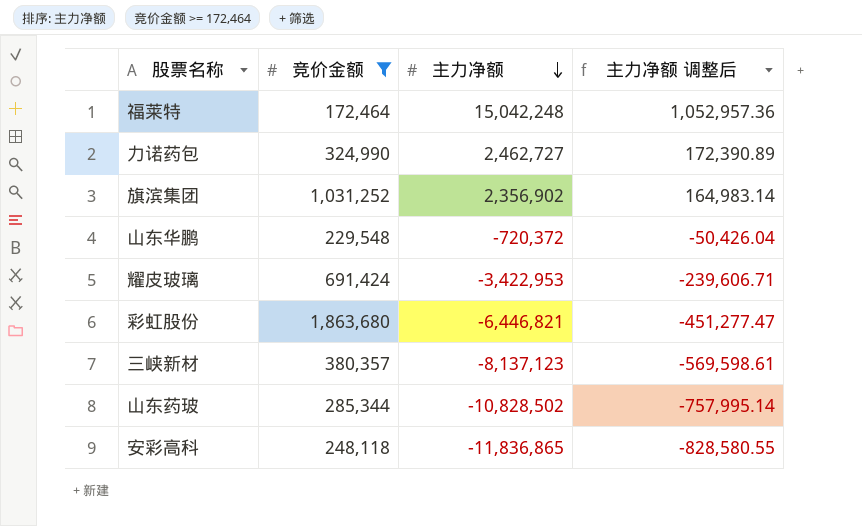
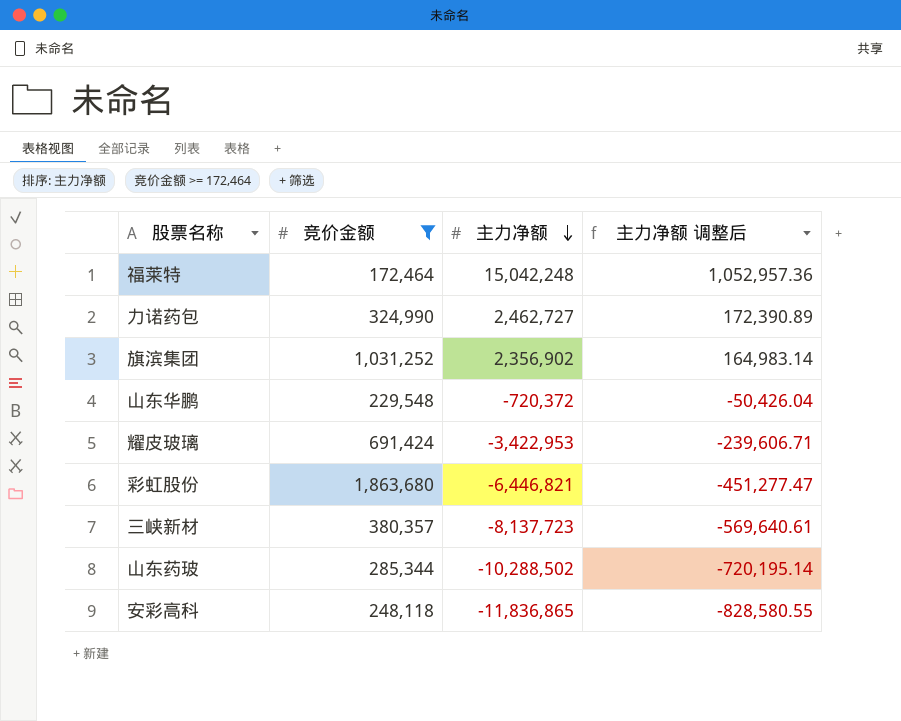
三峡新材 | 主力净额: -8,137,123 -> -8,137,723
三峡新材 | 主力净额 调整后: -569,598.61 -> -569,640.61
山东药玻 | 主力净额: -10,828,502 -> -10,288,502
山东药玻 | 主力净额 调整后: -757,995.14 -> -720,195.14

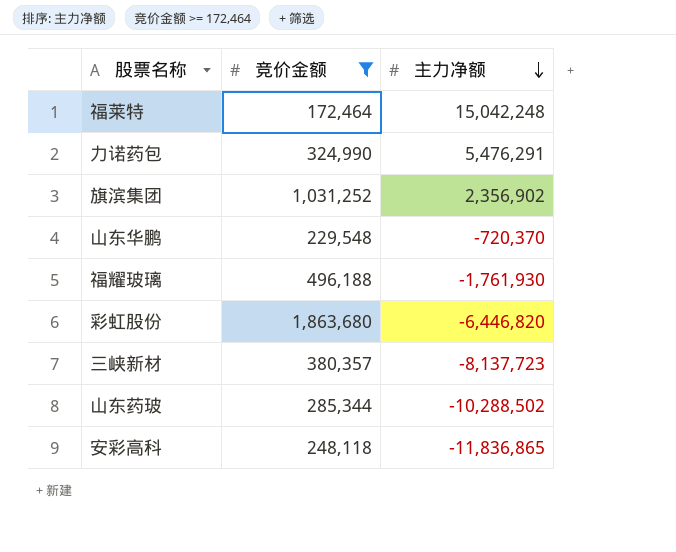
column 主力净额 调整后 | formula: [主力净额] * 0.07 -> none
row 耀皮玻璃: 691,424 | -3,422,953 | -239,606.71 -> none
力诺药包 | 主力净额: 2,462,727 -> 5,476,291
山东华鹏 | 主力净额: -720,372 -> -720,370
row 福耀玻璃: none -> 496,188 | -1,761,930
彩虹股份 | 主力净额: -6,446,821 -> -6,446,820

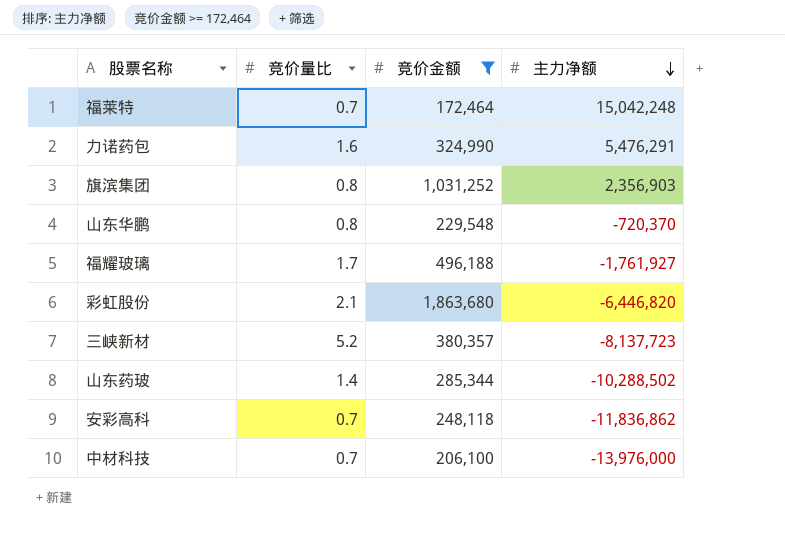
column 竞价量比 | position: none -> 2
旗滨集团 | 主力净额: 2,356,902 -> 2,356,903
福耀玻璃 | 主力净额: -1,761,930 -> -1,761,927
安彩高科 | 主力净额: -11,836,865 -> -11,836,862
row 中材科技: none -> 0.7 | 206,100 | -13,976,000

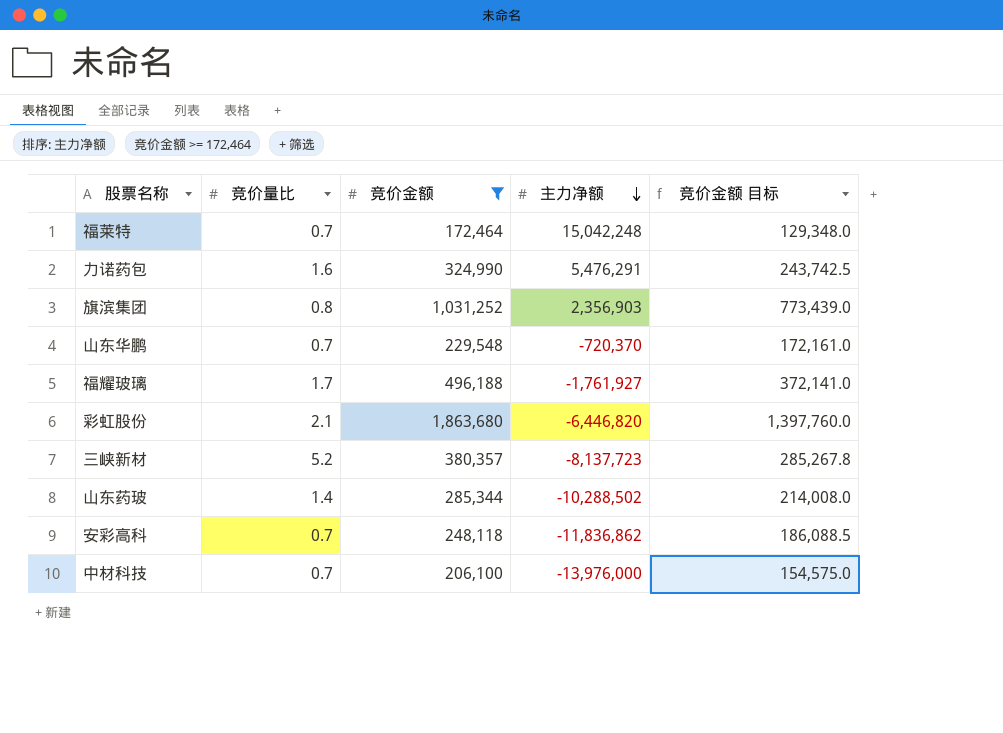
column 竞价金额 目标 | formula: none -> [竞价金额] * 0.75
山东华鹏 | 竞价量比: 0.8 -> 0.7

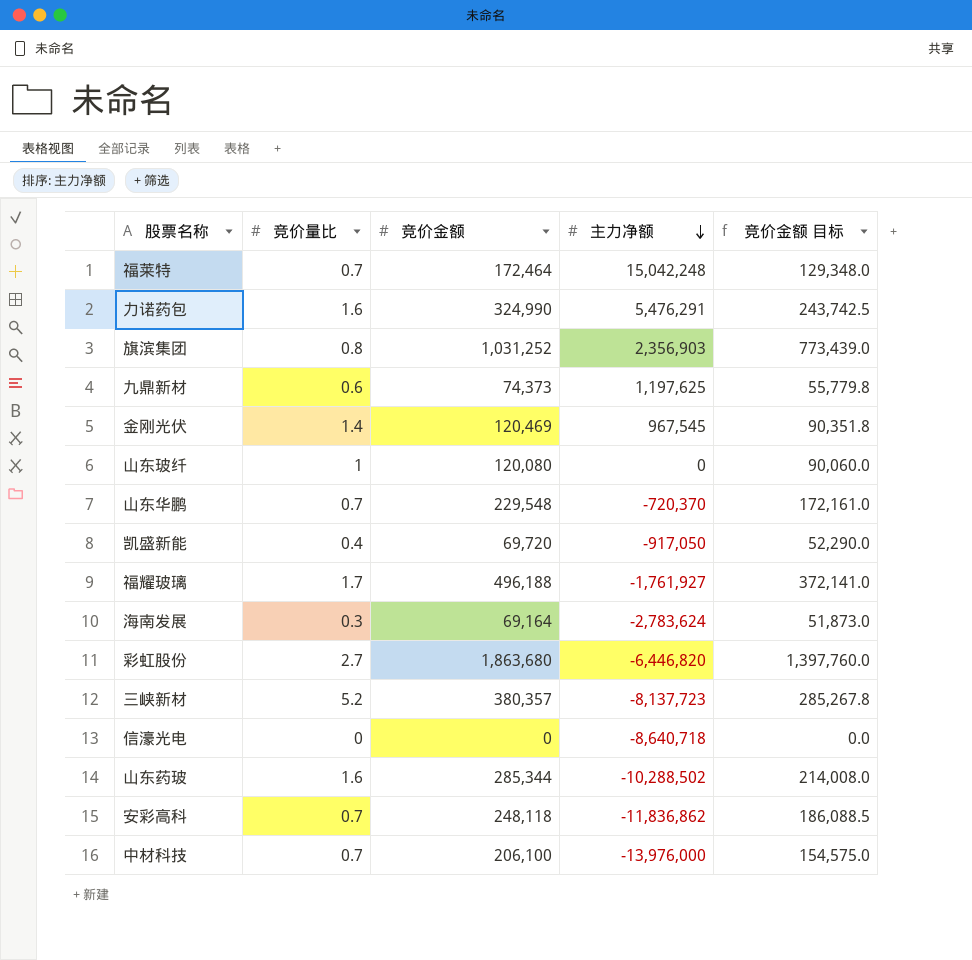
filter: 竞价金额 >= 172,464 -> none
彩虹股份 | 竞价量比: 2.1 -> 2.7
山东药玻 | 竞价量比: 1.4 -> 1.6

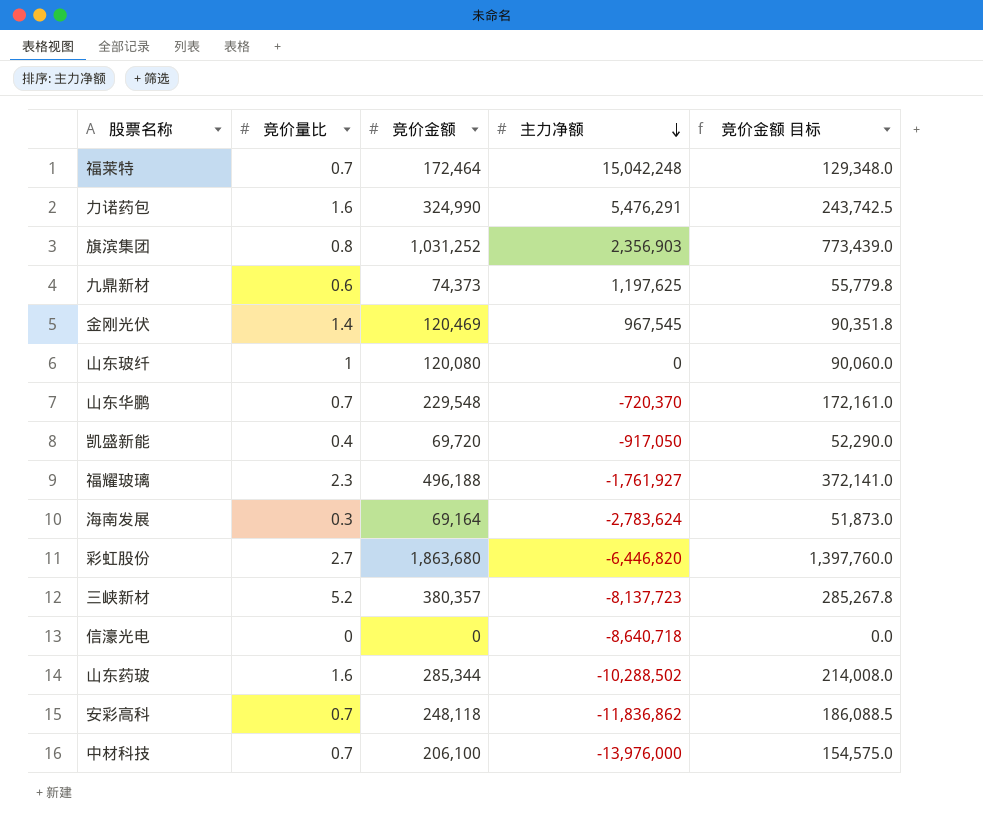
福耀玻璃 | 竞价量比: 1.7 -> 2.3

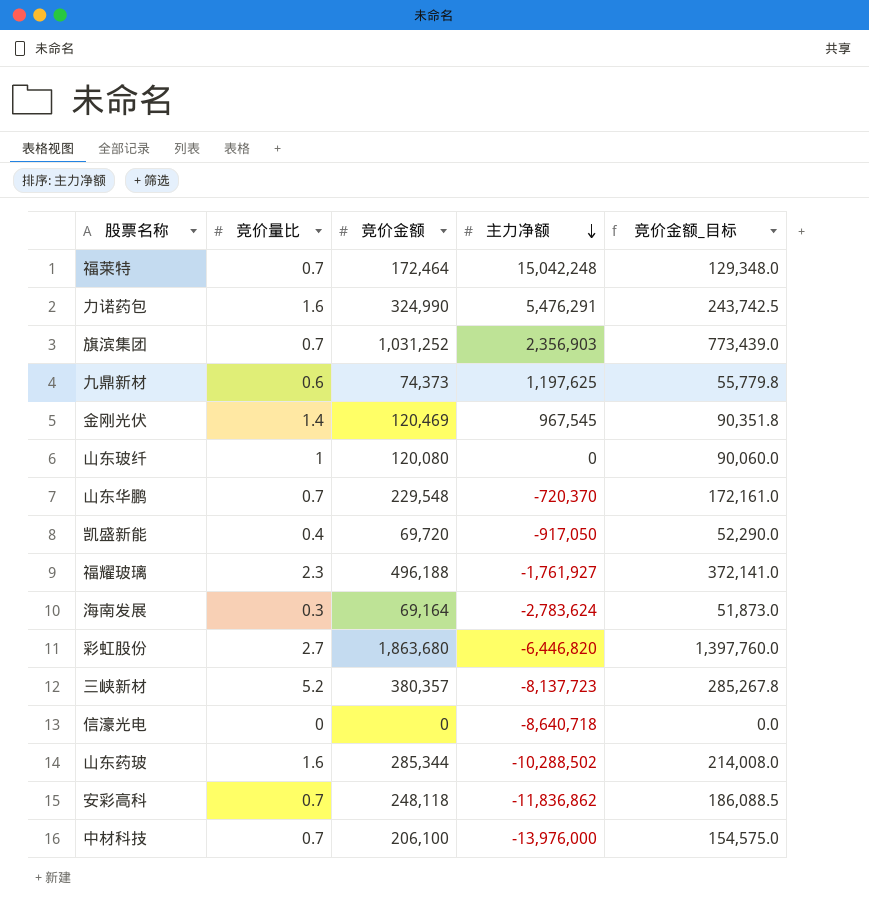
column name: 竞价金额 目标 -> 竞价金额_目标
旗滨集团 | 竞价量比: 0.8 -> 0.7

